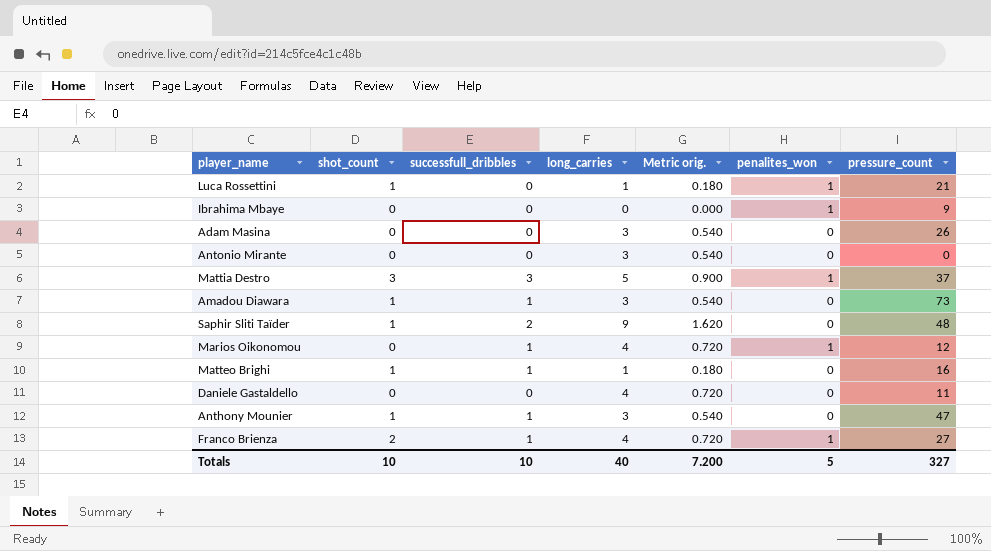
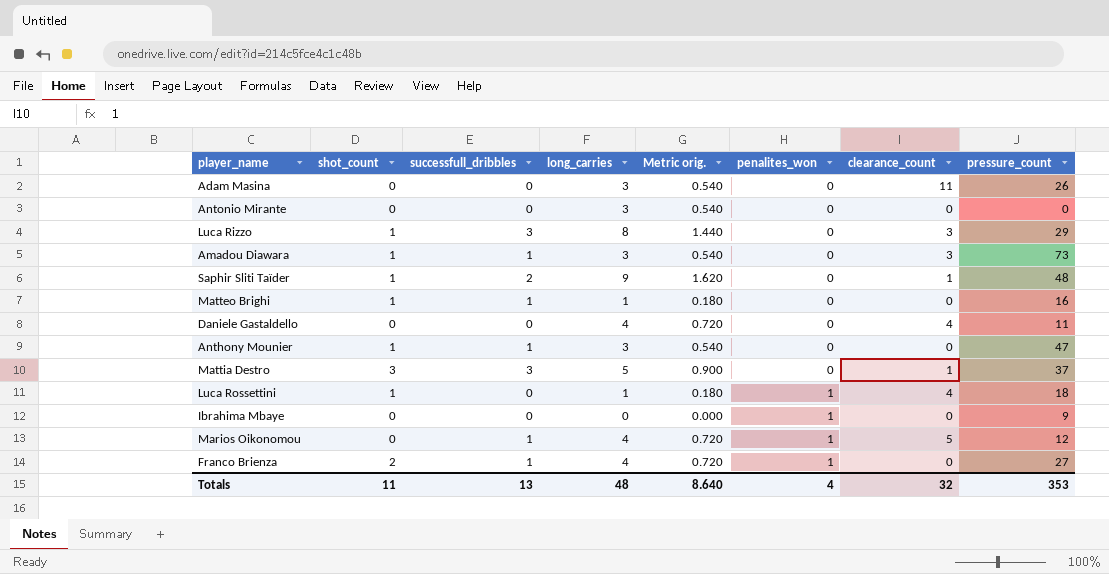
row order: none -> penalites_won ascending
column clearance_count | position: none -> 7
row Luca Rizzo: none -> 1 | 3 | 8 | 1.440 | 0 | 3 | 29
Mattia Destro | penalites_won: 1 -> 0
Luca Rossettini | pressure_count: 21 -> 18
Totals | shot_count: 10 -> 11
Totals | successfull_dribbles: 10 -> 13
Totals | long_carries: 40 -> 48
Totals | Metric orig.: 7.200 -> 8.640
Totals | penalites_won: 5 -> 4
Totals | pressure_count: 327 -> 353

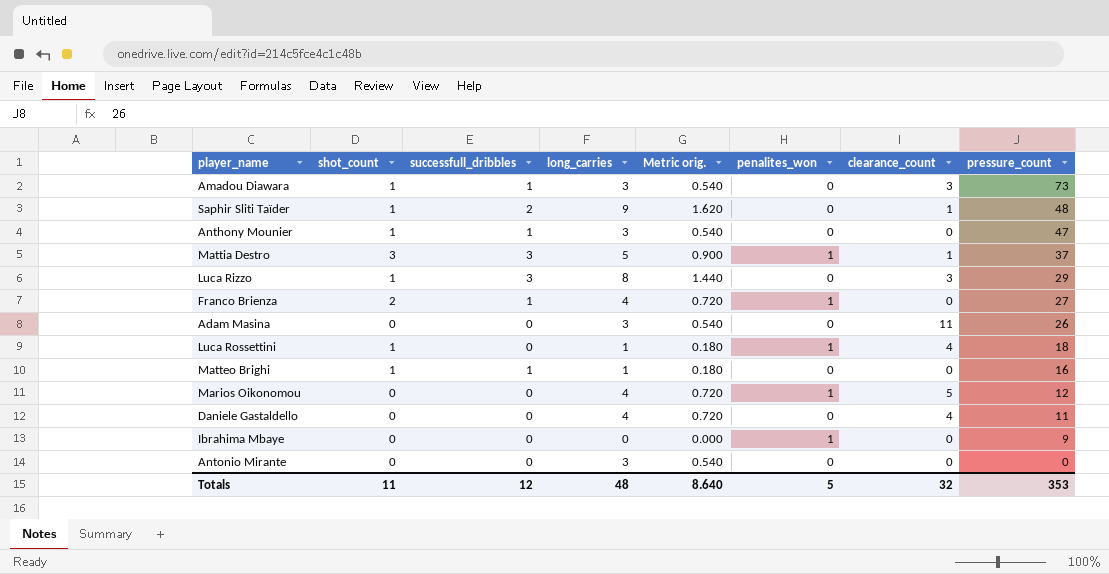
row order: penalites_won ascending -> pressure_count descending
Mattia Destro | penalites_won: 0 -> 1
Marios Oikonomou | successfull_dribbles: 1 -> 0
Totals | successfull_dribbles: 13 -> 12
Totals | penalites_won: 4 -> 5

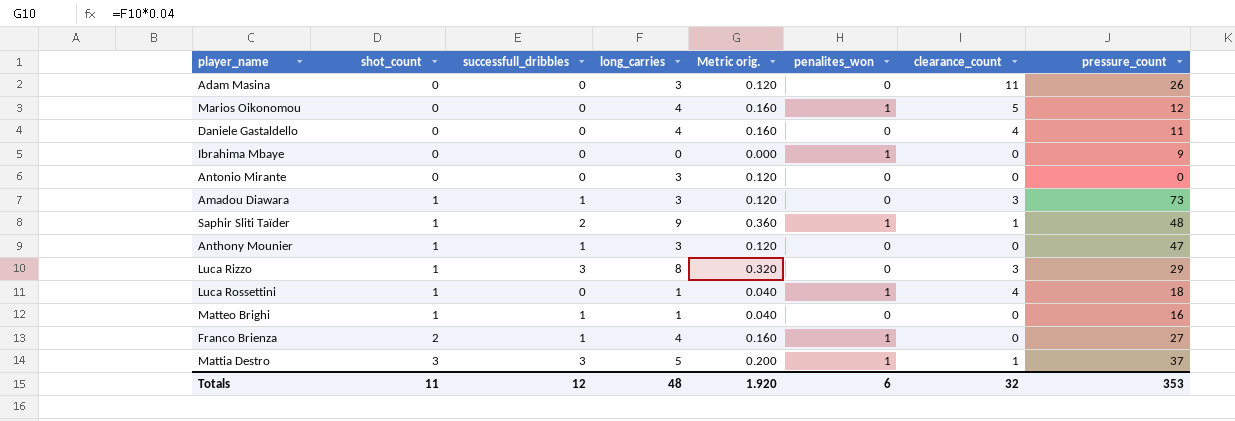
row order: pressure_count descending -> shot_count ascending
column Metric orig. | formula: [long_carries] * 0.18 -> [long_carries] * 0.04
Saphir Sliti Taïder | penalites_won: 0 -> 1
Totals | Metric orig.: 8.640 -> 1.920
Totals | penalites_won: 5 -> 6

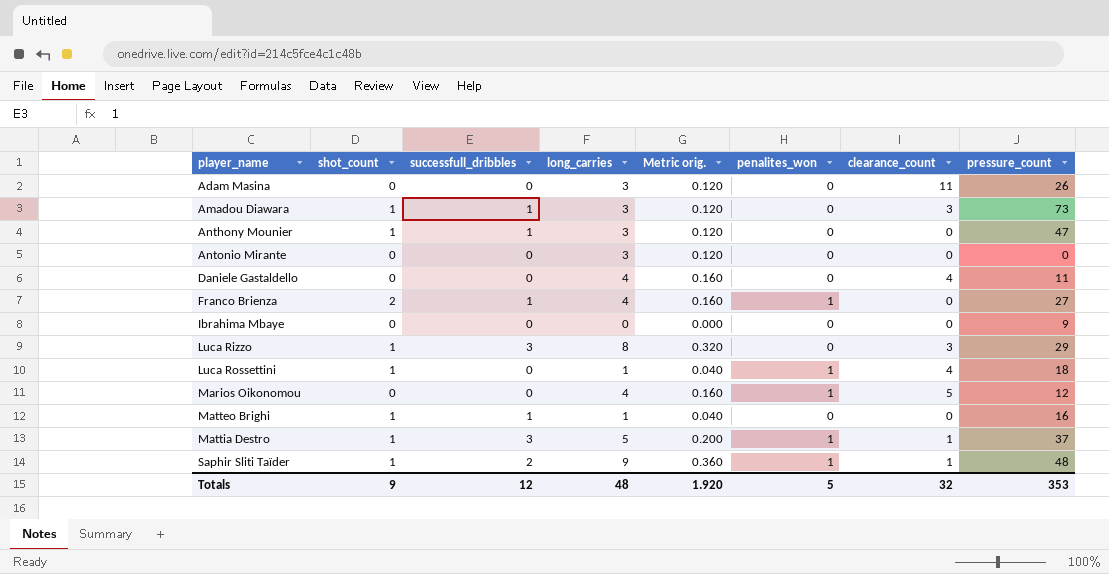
row order: shot_count ascending -> player_name ascending
Ibrahima Mbaye | penalites_won: 1 -> 0
Mattia Destro | shot_count: 3 -> 1
Totals | shot_count: 11 -> 9
Totals | penalites_won: 6 -> 5

